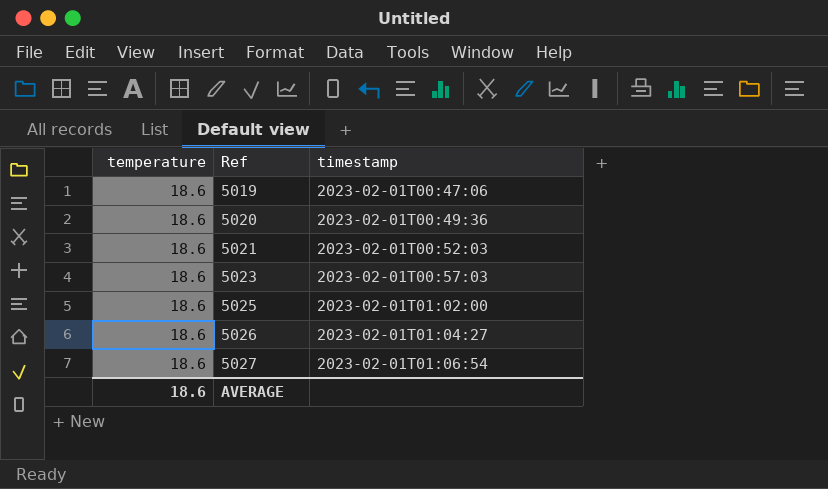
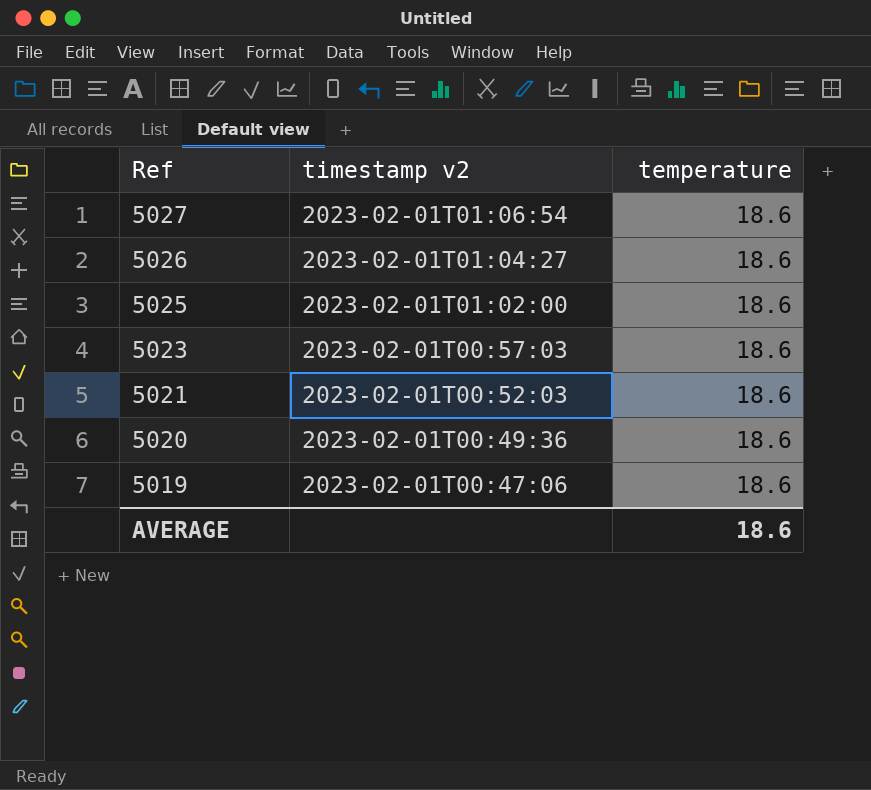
row order: Ref ascending -> Ref descending
column name: timestamp -> timestamp v2
column temperature | position: 1 -> 3

